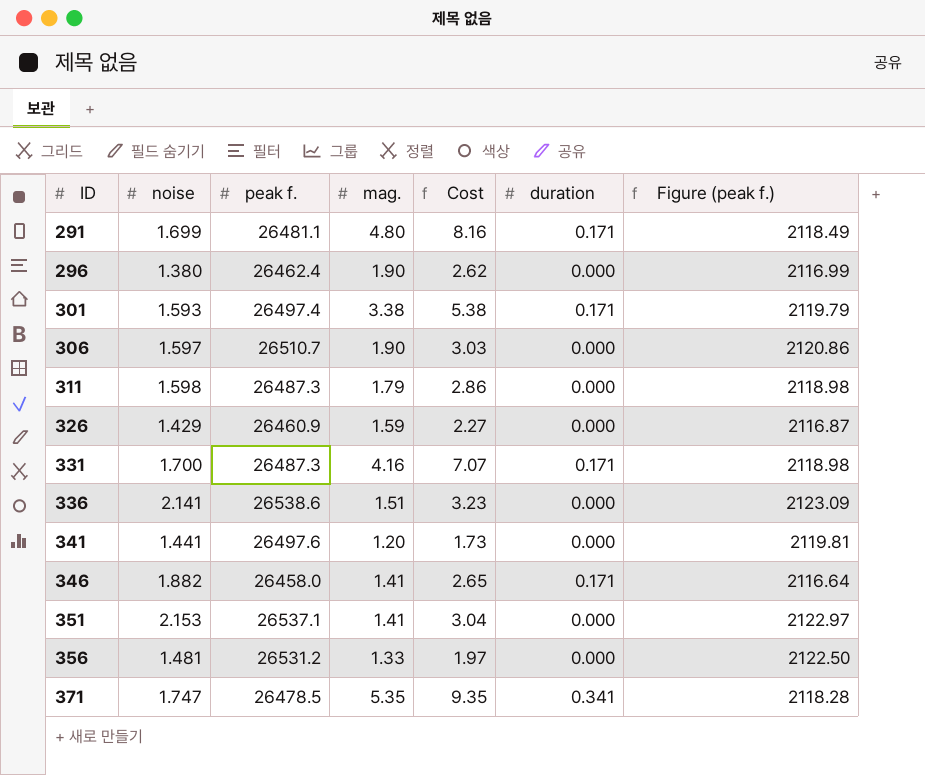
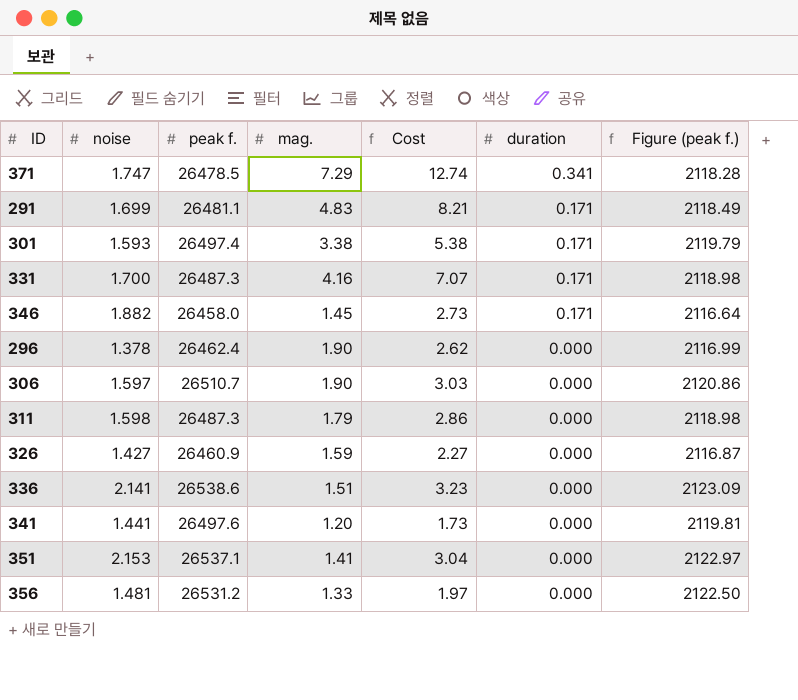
row order: ID ascending -> duration descending
371 | mag.: 5.35 -> 7.29
371 | Cost: 9.35 -> 12.74
291 | mag.: 4.80 -> 4.83
291 | Cost: 8.16 -> 8.21
346 | mag.: 1.41 -> 1.45
346 | Cost: 2.65 -> 2.73
296 | noise: 1.380 -> 1.378
326 | noise: 1.429 -> 1.427

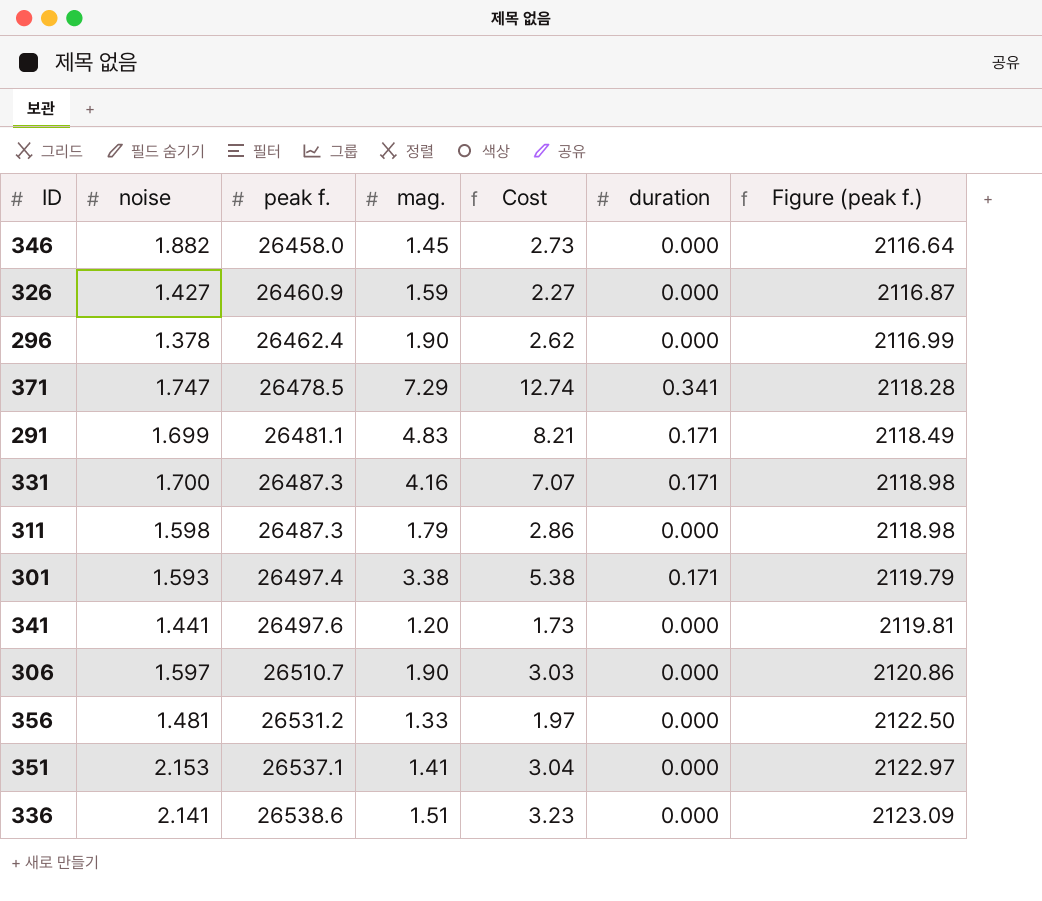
row order: duration descending -> peak f. ascending
346 | duration: 0.171 -> 0.000

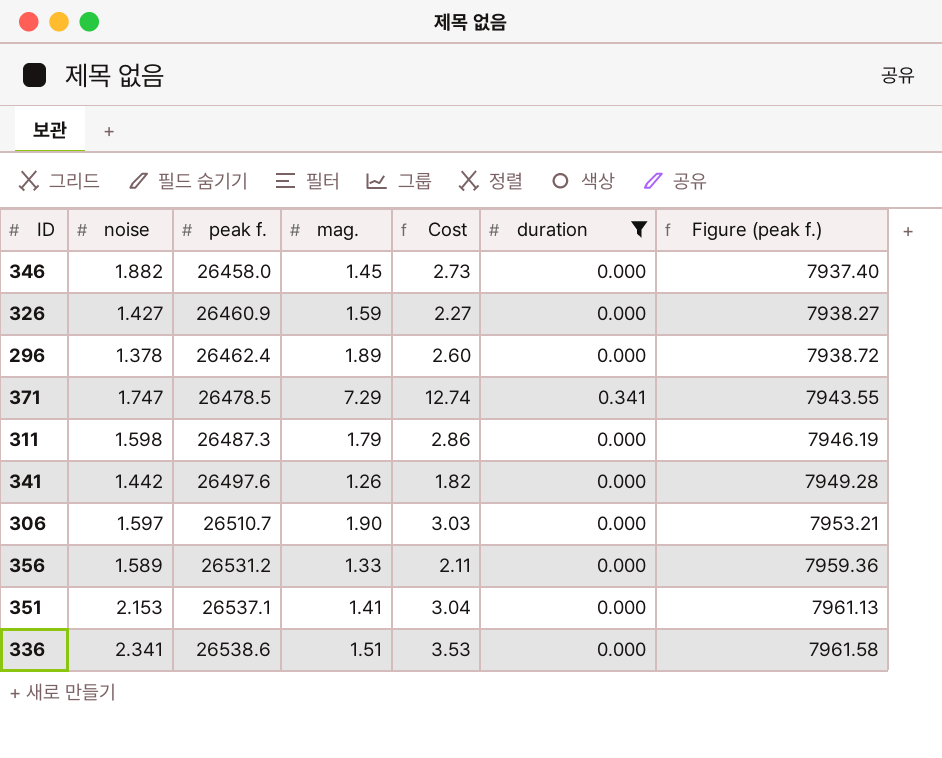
filter: none -> duration != 0.171
column Figure (peak f.) | formula: [peak f.] * 0.08 -> [peak f.] * 0.3
296 | mag.: 1.90 -> 1.89
296 | Cost: 2.62 -> 2.60
341 | noise: 1.441 -> 1.442
341 | mag.: 1.20 -> 1.26
341 | Cost: 1.73 -> 1.82
356 | noise: 1.481 -> 1.589
356 | Cost: 1.97 -> 2.11
336 | noise: 2.141 -> 2.341
336 | Cost: 3.23 -> 3.53

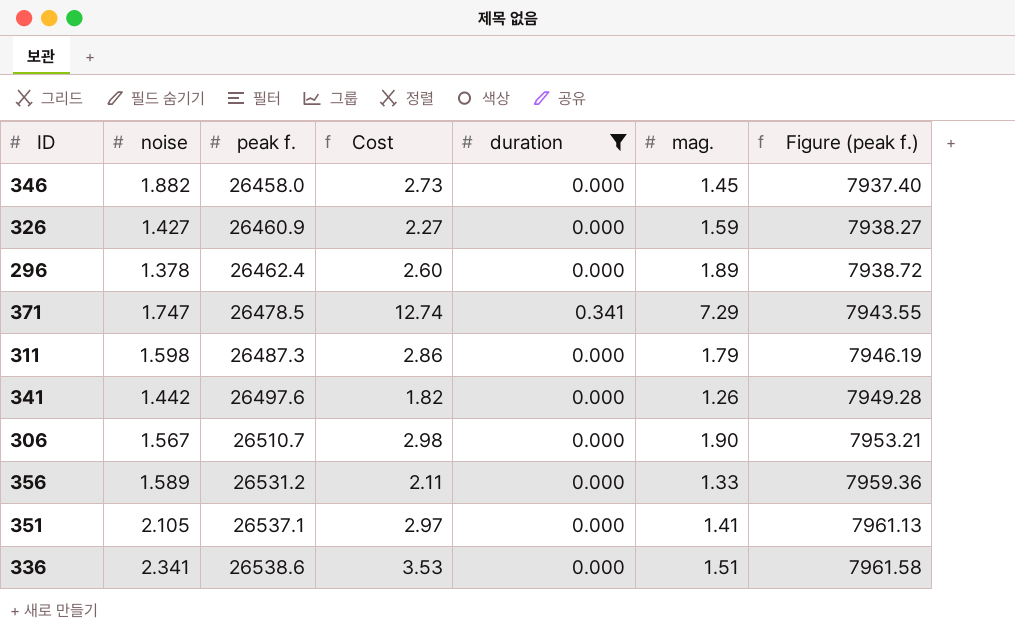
column mag. | position: 4 -> 6
306 | noise: 1.597 -> 1.567
306 | Cost: 3.03 -> 2.98
351 | noise: 2.153 -> 2.105
351 | Cost: 3.04 -> 2.97

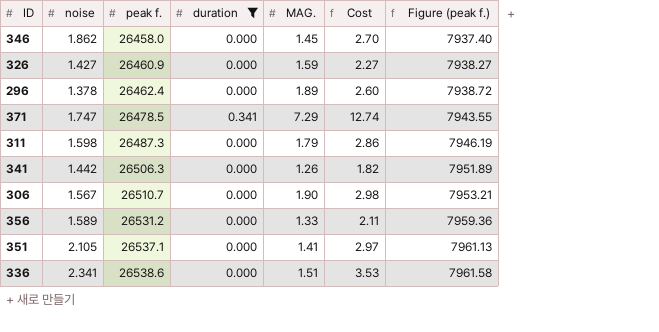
column name: mag. -> MAG.
column Cost | position: 4 -> 6
346 | noise: 1.882 -> 1.862
346 | Cost: 2.73 -> 2.70
341 | peak f.: 26497.6 -> 26506.3
341 | Figure (peak f.): 7949.28 -> 7951.89

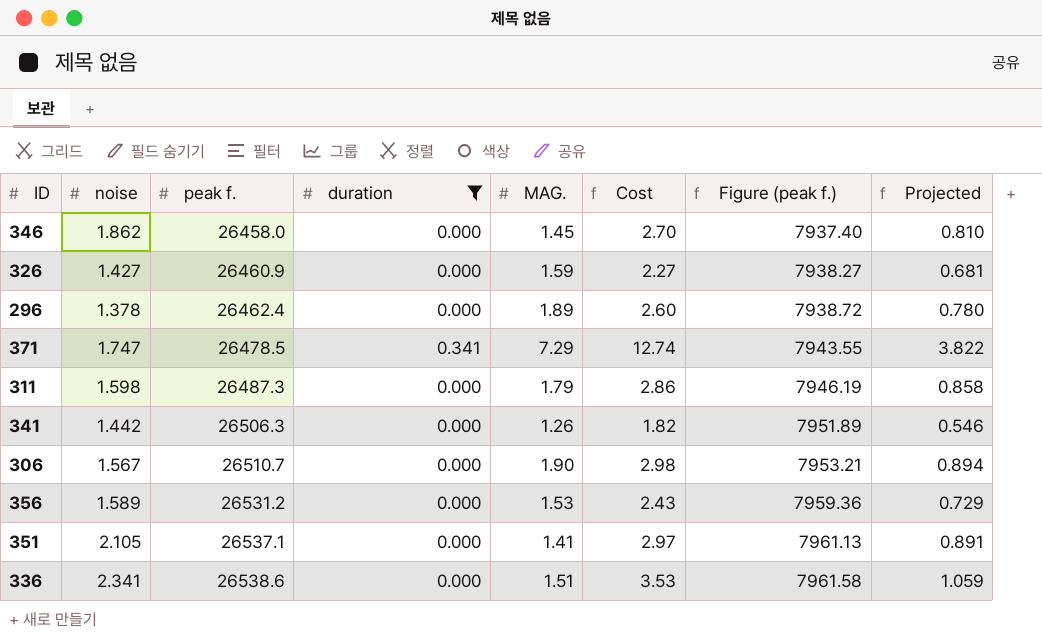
column Projected | formula: none -> [Cost] * 0.3
356 | MAG.: 1.33 -> 1.53
356 | Cost: 2.11 -> 2.43

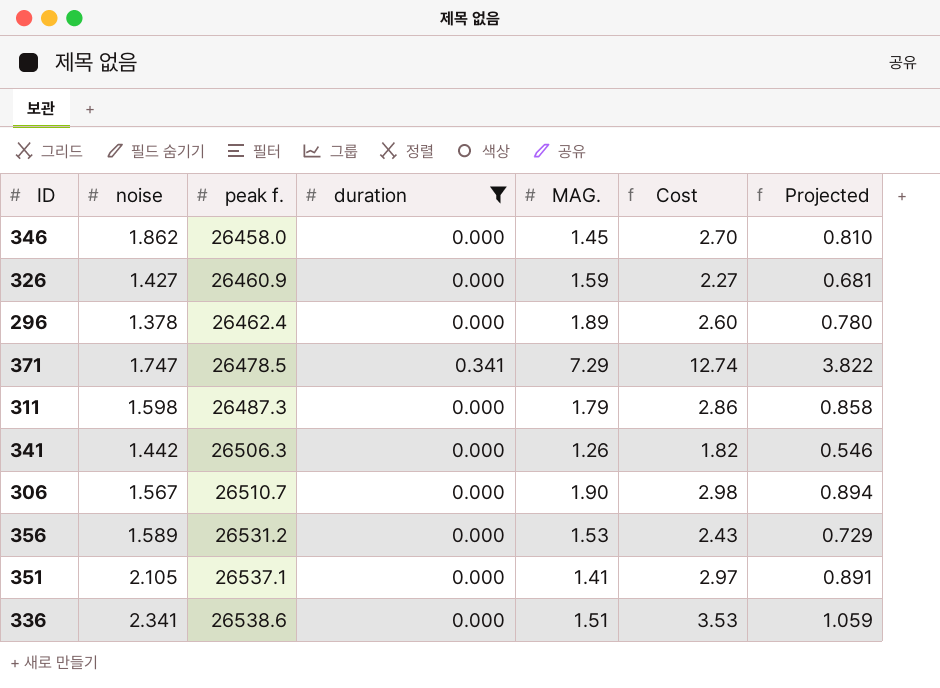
column Figure (peak f.) | formula: [peak f.] * 0.3 -> none

